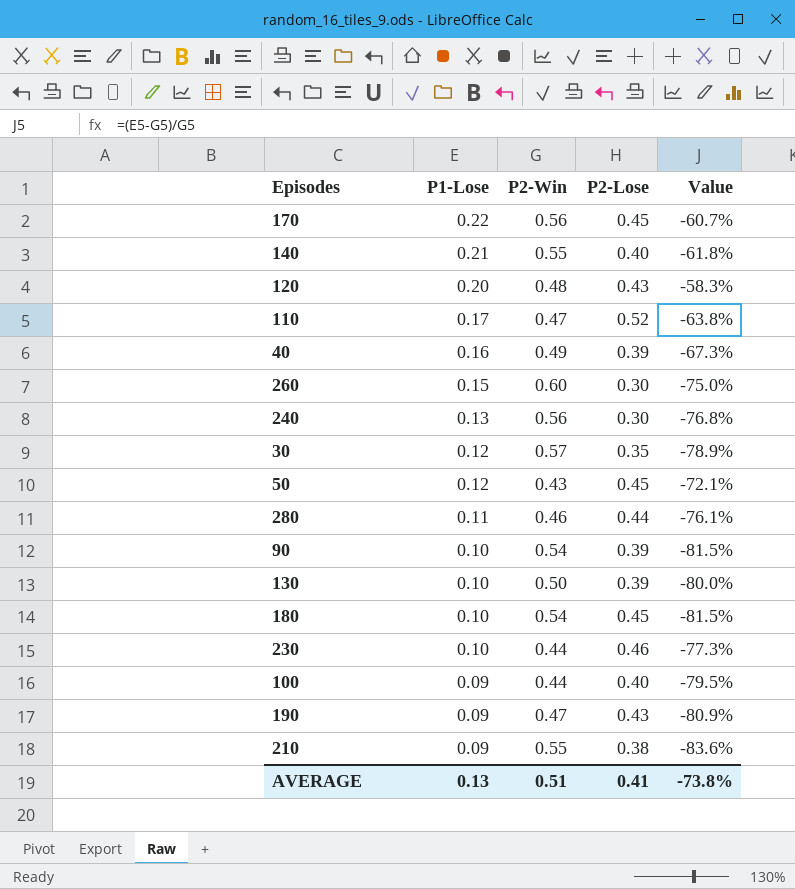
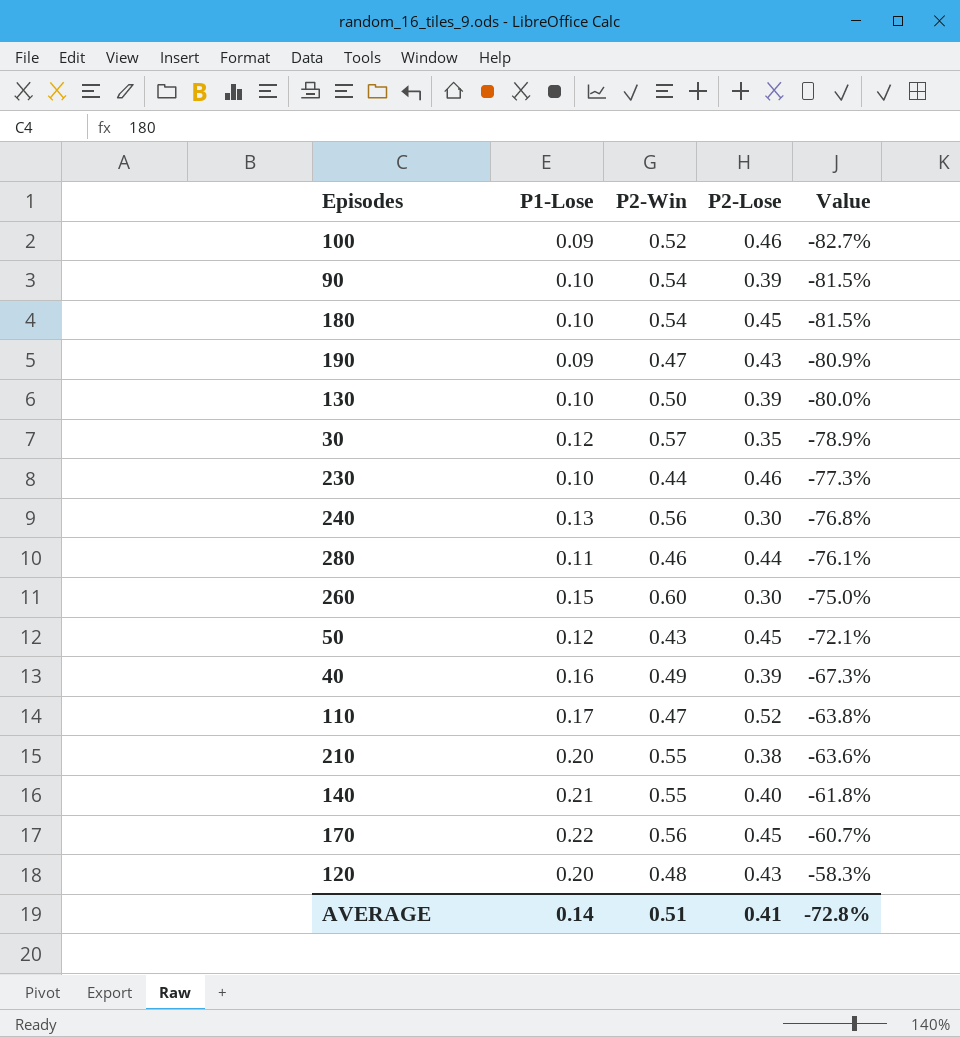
row order: P1-Lose descending -> Value ascending
100 | P2-Win: 0.44 -> 0.52
100 | P2-Lose: 0.40 -> 0.46
100 | Value: -79.5% -> -82.7%
210 | P1-Lose: 0.09 -> 0.20
210 | Value: -83.6% -> -63.6%
AVERAGE | P1-Lose: 0.13 -> 0.14
AVERAGE | Value: -73.8% -> -72.8%

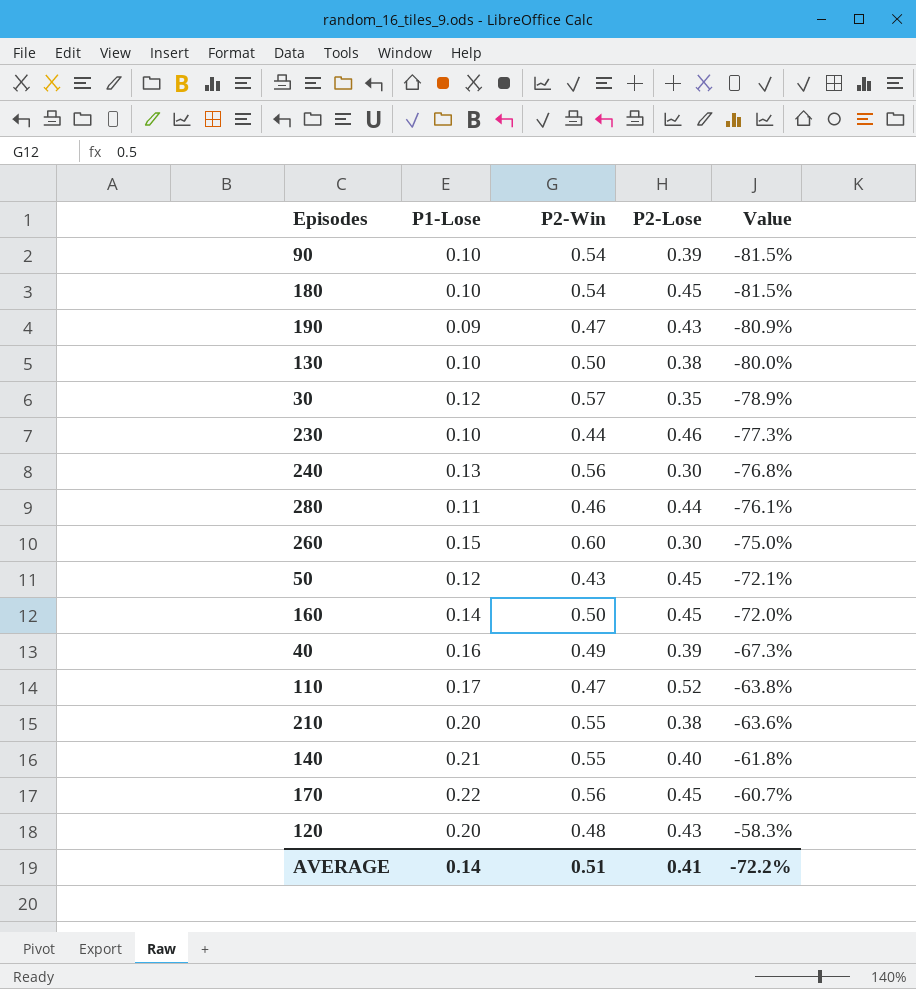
row 100: 0.09 | 0.52 | 0.46 | -82.7% -> none
130 | P2-Lose: 0.39 -> 0.38
row 160: none -> 0.14 | 0.50 | 0.45 | -72.0%
AVERAGE | Value: -72.8% -> -72.2%

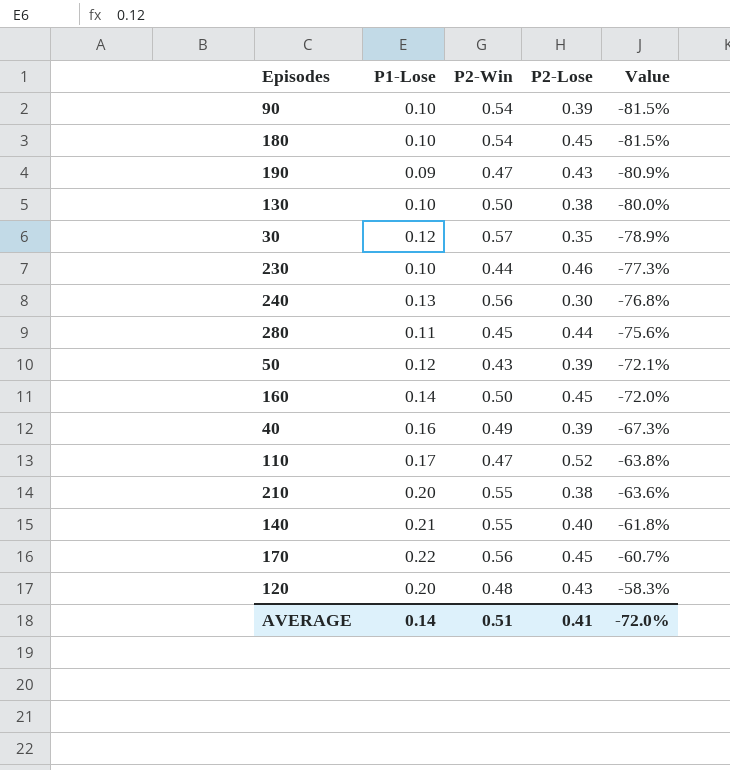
row 260: 0.15 | 0.60 | 0.30 | -75.0% -> none
280 | P2-Win: 0.46 -> 0.45
280 | Value: -76.1% -> -75.6%
50 | P2-Lose: 0.45 -> 0.39
AVERAGE | Value: -72.2% -> -72.0%

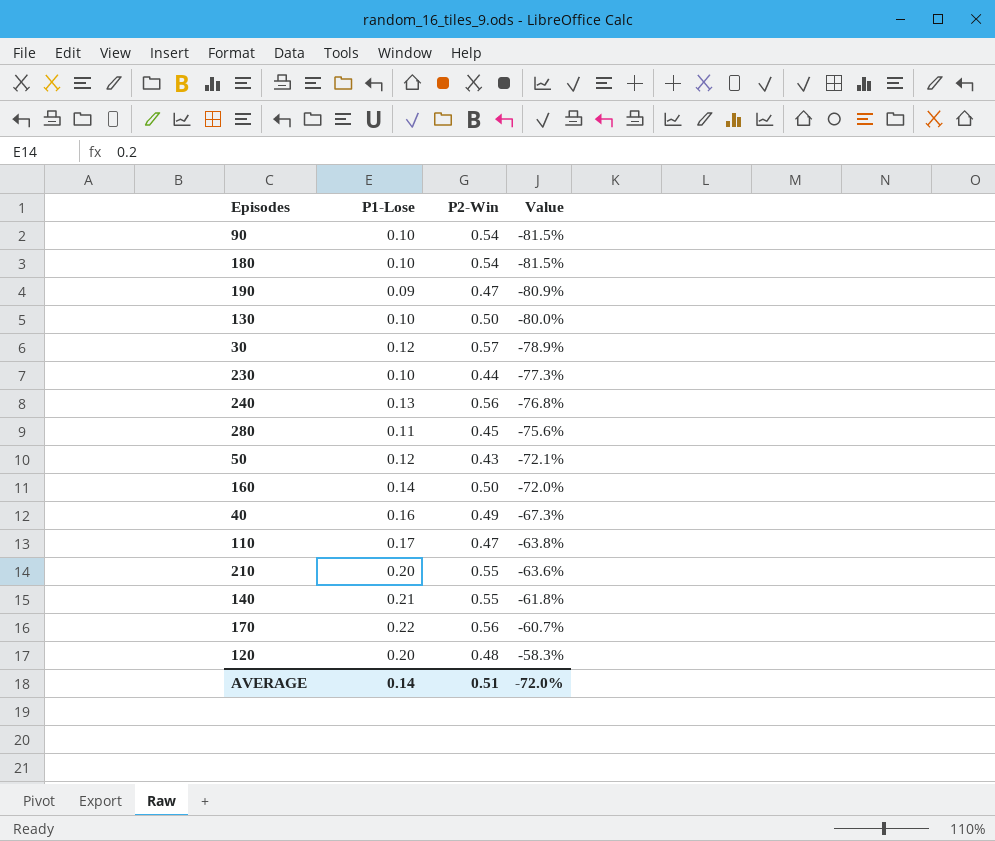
column P2-Lose | position: 4 -> none

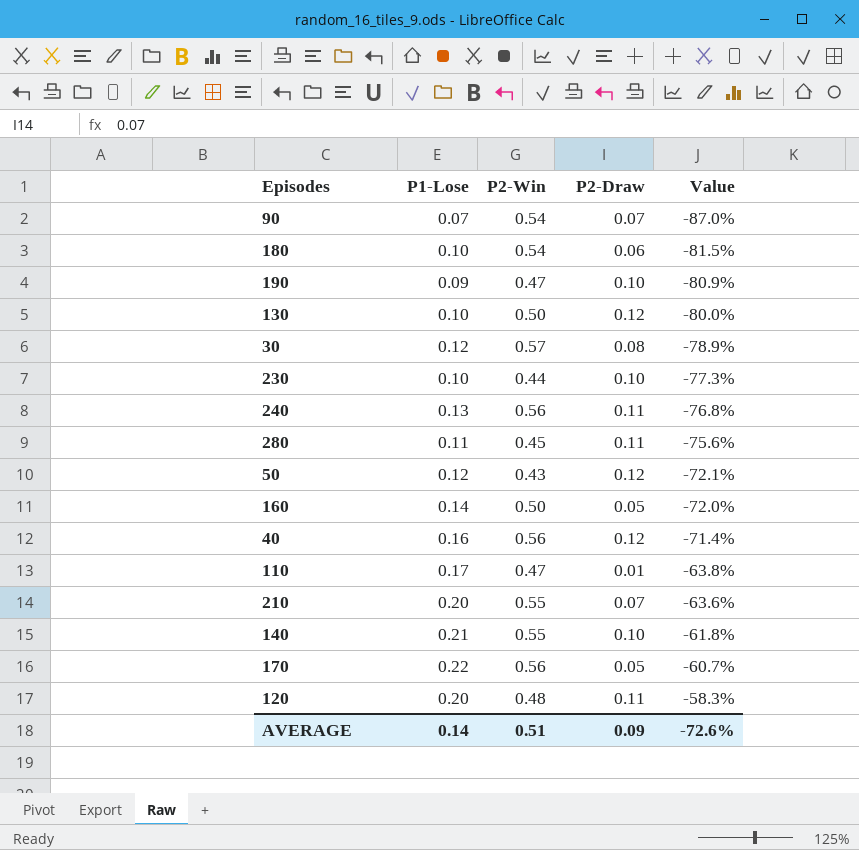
column P2-Draw | position: none -> 4
90 | P1-Lose: 0.10 -> 0.07
90 | Value: -81.5% -> -87.0%
40 | P2-Win: 0.49 -> 0.56
40 | Value: -67.3% -> -71.4%
AVERAGE | Value: -72.0% -> -72.6%

